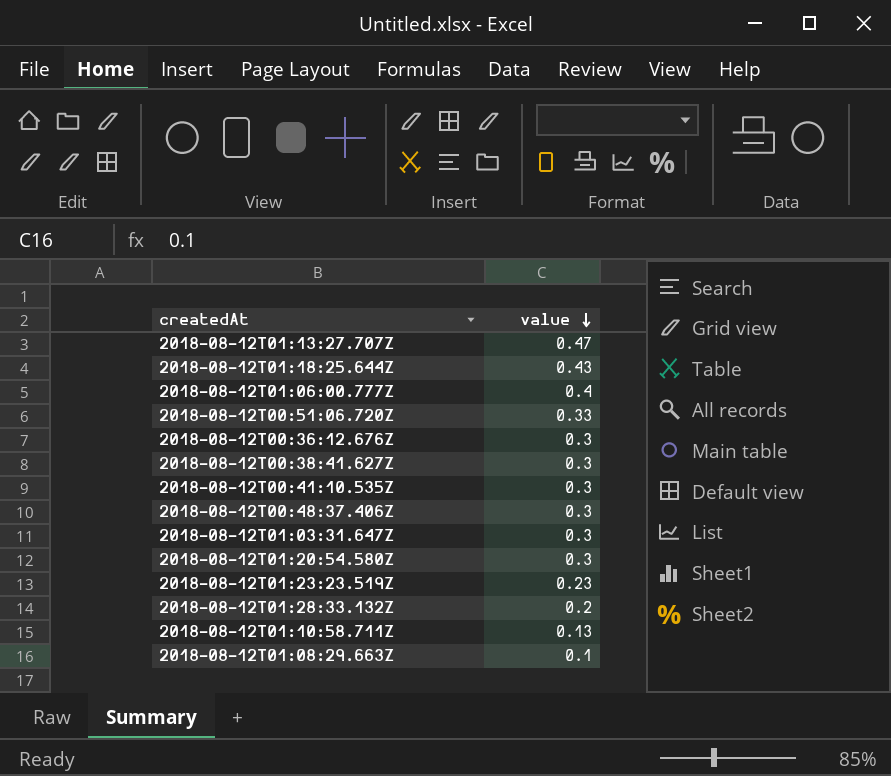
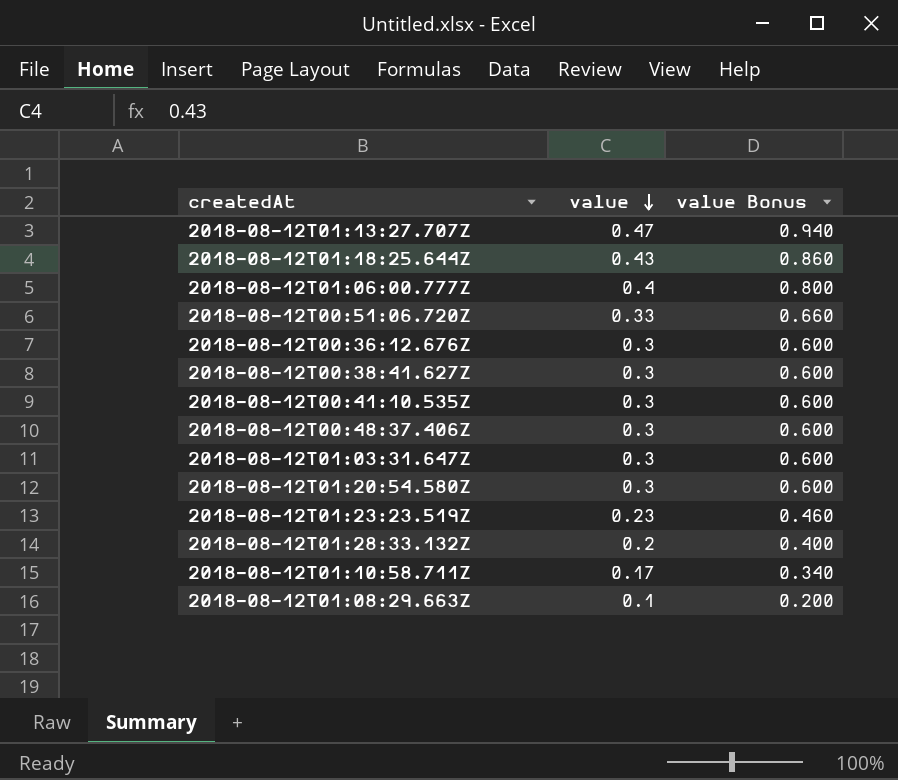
column value Bonus | formula: none -> [value] * 2
2018-08-12T01:10:58.711Z | value: 0.13 -> 0.17

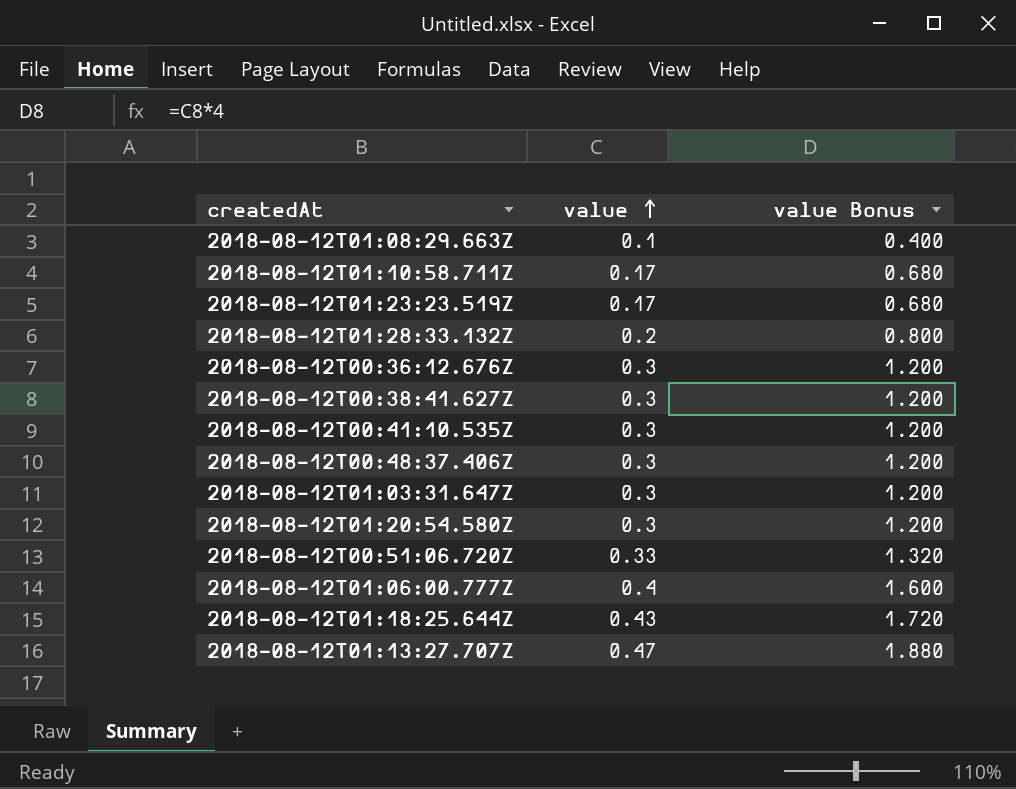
row order: value descending -> value ascending
column value Bonus | formula: [value] * 2 -> [value] * 4
2018-08-12T01:23:23.519Z | value: 0.23 -> 0.17

